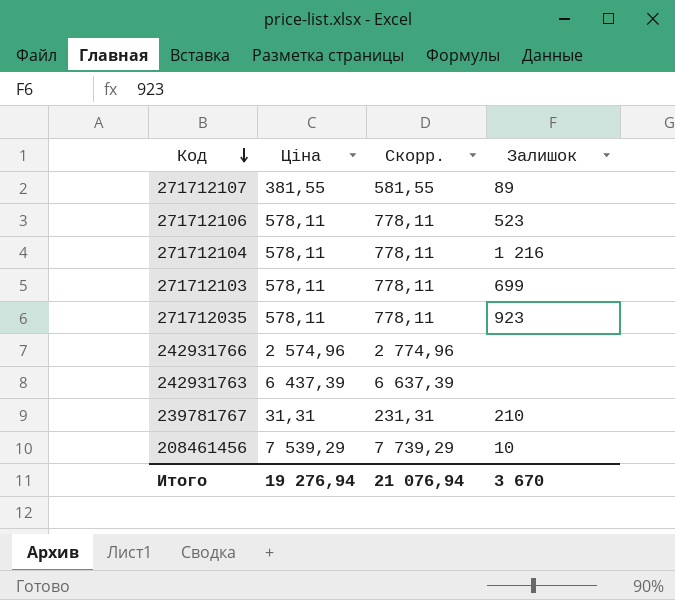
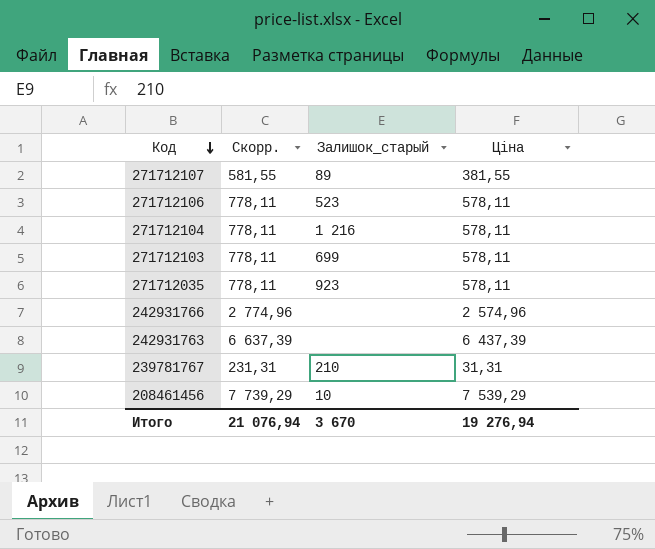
column name: Залишок -> Залишок_старый
column Ціна | position: 2 -> 4

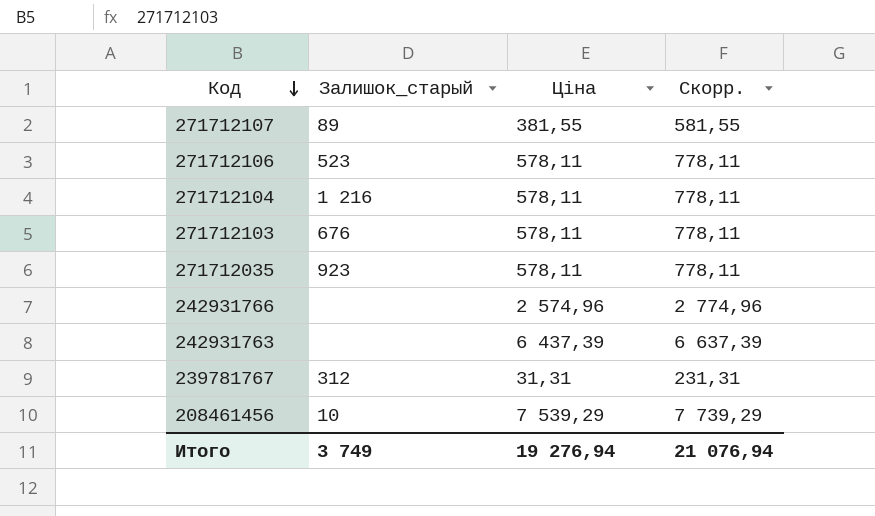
column Скорр. | position: 2 -> 4
271712103 | Залишок_старый: 699 -> 676
239781767 | Залишок_старый: 210 -> 312
Итого | Залишок_старый: 3 670 -> 3 749

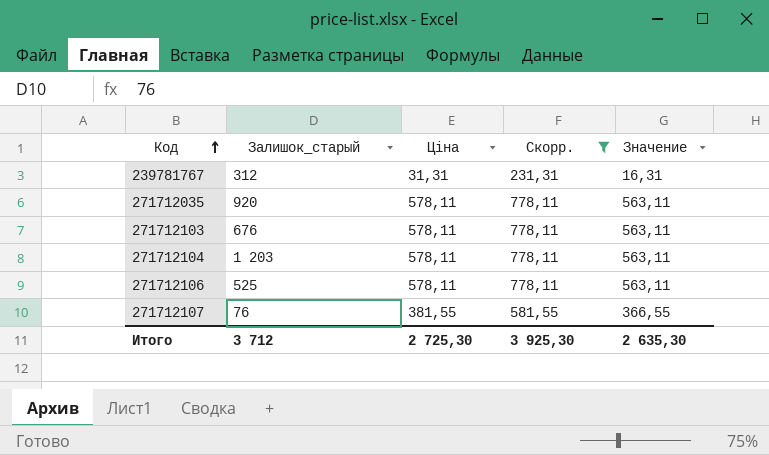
filter: none -> Скорр. <= 778,11
row order: Код descending -> Код ascending
column Значение | formula: none -> [Ціна] - 15
271712035 | Залишок_старый: 923 -> 920
271712104 | Залишок_старый: 1 216 -> 1 203
271712106 | Залишок_старый: 523 -> 525
271712107 | Залишок_старый: 89 -> 76
Итого | Залишок_старый: 3 749 -> 3 712
Итого | Ціна: 19 276,94 -> 2 725,30
Итого | Скорр.: 21 076,94 -> 3 925,30

